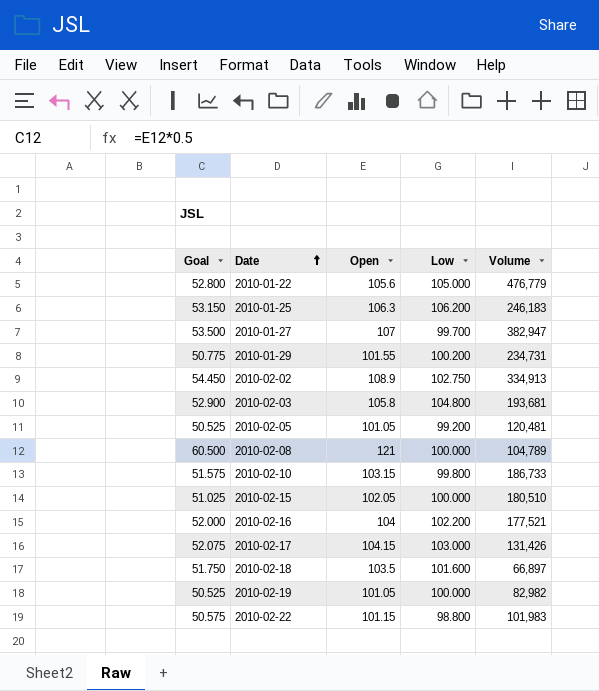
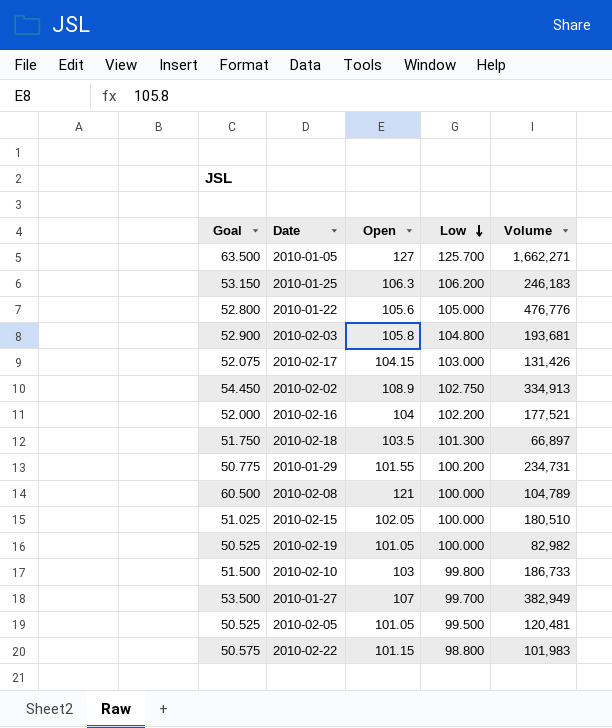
row order: Date ascending -> Low descending
row 2010-01-05: none -> 63.500 | 127 | 125.700 | 1,662,271
2010-01-22 | Volume: 476,779 -> 476,776
2010-02-18 | Low: 101.600 -> 101.300
2010-02-10 | Goal: 51.575 -> 51.500
2010-02-10 | Open: 103.15 -> 103
2010-01-27 | Volume: 382,947 -> 382,949
2010-02-05 | Low: 99.200 -> 99.500

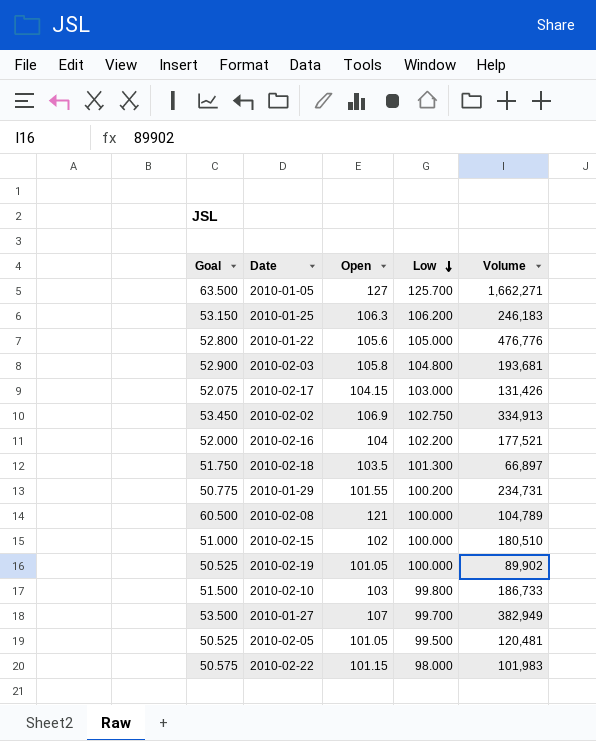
2010-02-02 | Goal: 54.450 -> 53.450
2010-02-02 | Open: 108.9 -> 106.9
2010-02-15 | Goal: 51.025 -> 51.000
2010-02-15 | Open: 102.05 -> 102
2010-02-19 | Volume: 82,982 -> 89,902
2010-02-22 | Low: 98.800 -> 98.000

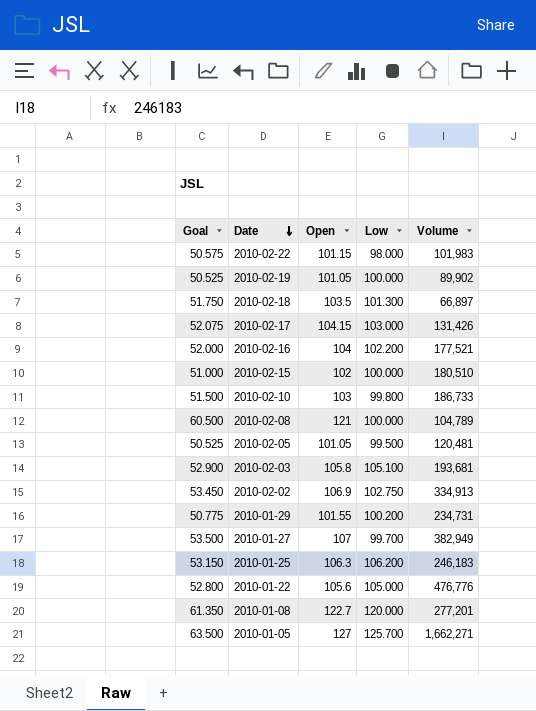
row order: Low descending -> Date descending
2010-02-03 | Low: 104.800 -> 105.100
row 2010-01-08: none -> 61.350 | 122.7 | 120.000 | 277,201

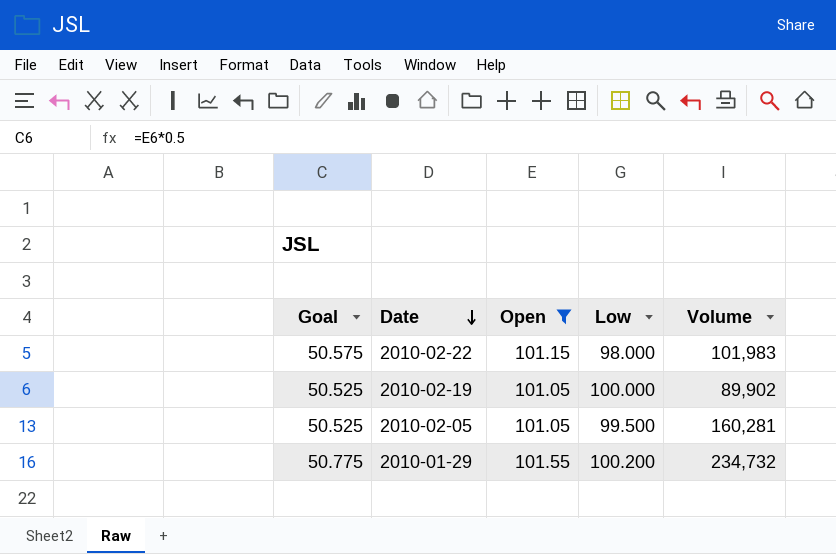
filter: none -> Open <= 101.55
2010-02-05 | Volume: 120,481 -> 160,281
2010-01-29 | Volume: 234,731 -> 234,732

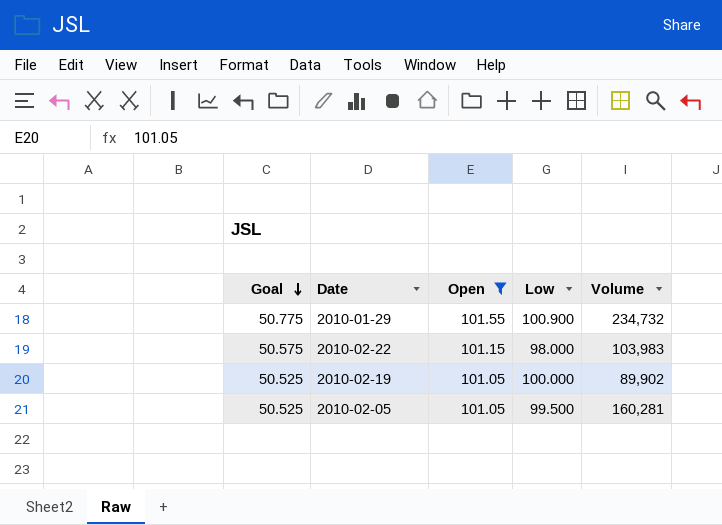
row order: Date descending -> Goal descending
2010-01-29 | Low: 100.200 -> 100.900
2010-02-22 | Volume: 101,983 -> 103,983

